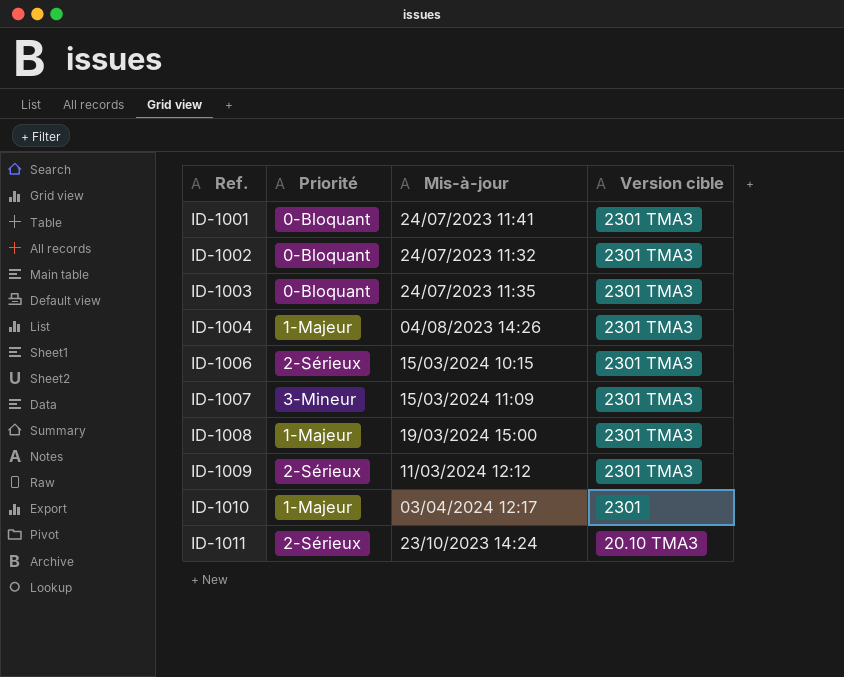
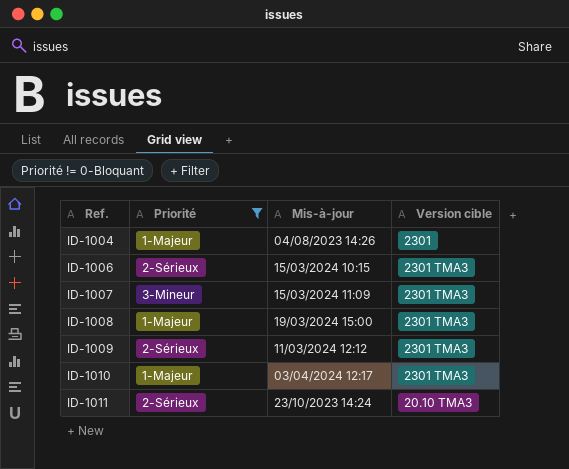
filter: none -> Priorité != 0-Bloquant
ID-1004 | Version cible: 2301 TMA3 -> 2301
ID-1010 | Version cible: 2301 -> 2301 TMA3

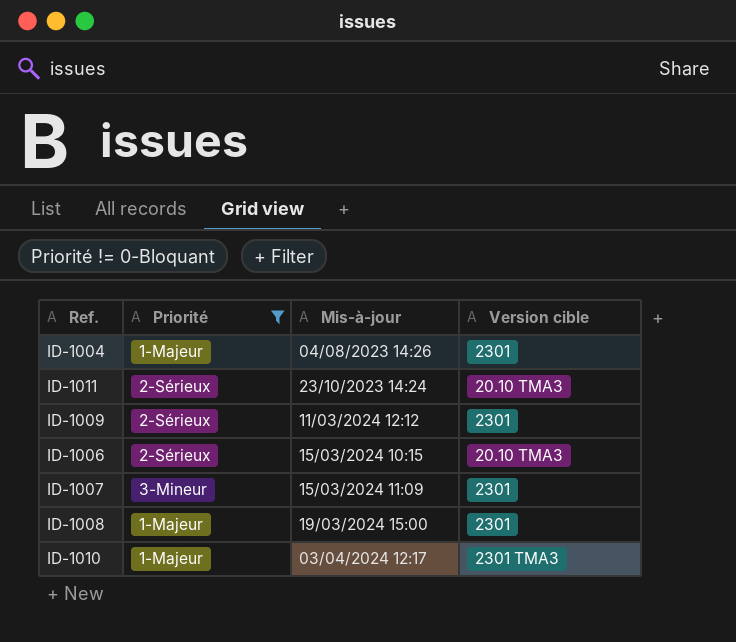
row order: Ref. ascending -> Mis-à-jour ascending
ID-1009 | Version cible: 2301 TMA3 -> 2301
ID-1006 | Version cible: 2301 TMA3 -> 20.10 TMA3
ID-1007 | Version cible: 2301 TMA3 -> 2301
ID-1008 | Version cible: 2301 TMA3 -> 2301

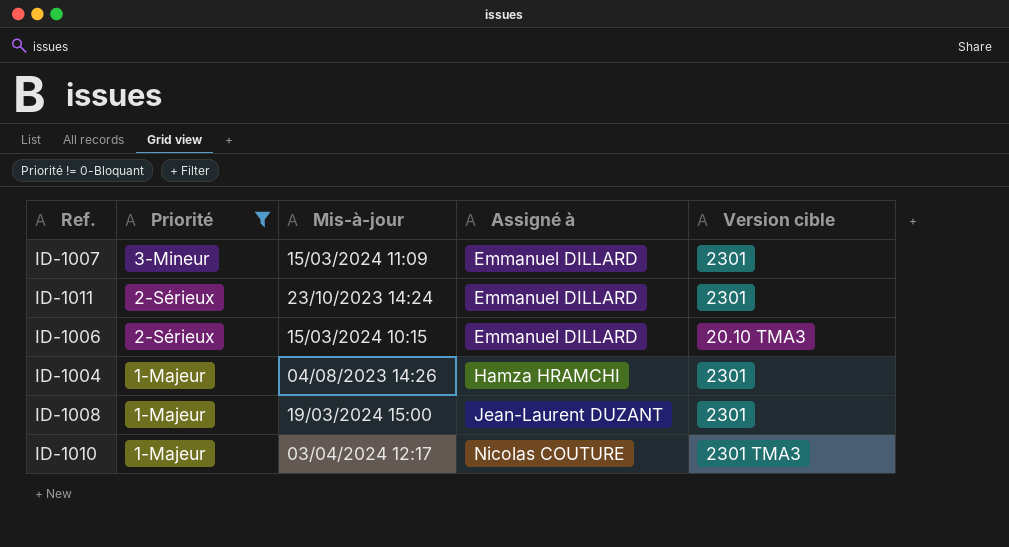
row order: Mis-à-jour ascending -> Priorité descending
column Assigné à | position: none -> 4
row ID-1009: 2-Sérieux | 11/03/2024 12:12 | 2301 -> none
ID-1011 | Version cible: 20.10 TMA3 -> 2301

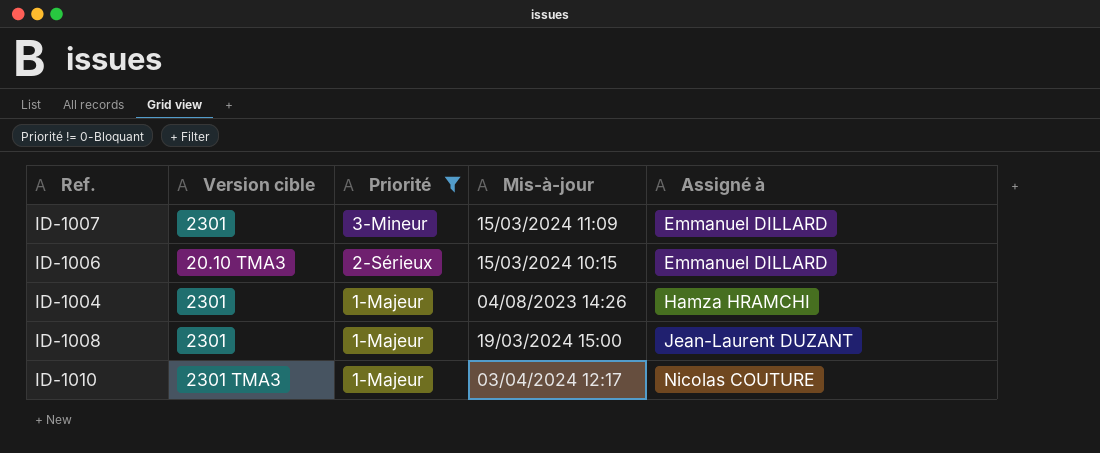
column Version cible | position: 5 -> 2
row ID-1011: 2-Sérieux | 23/10/2023 14:24 | Emmanuel DILLARD | 2301 -> none

